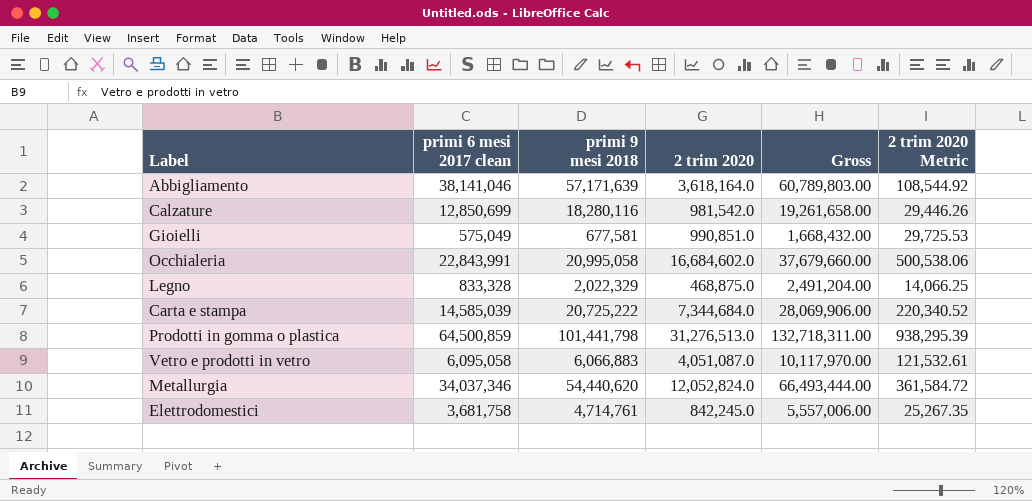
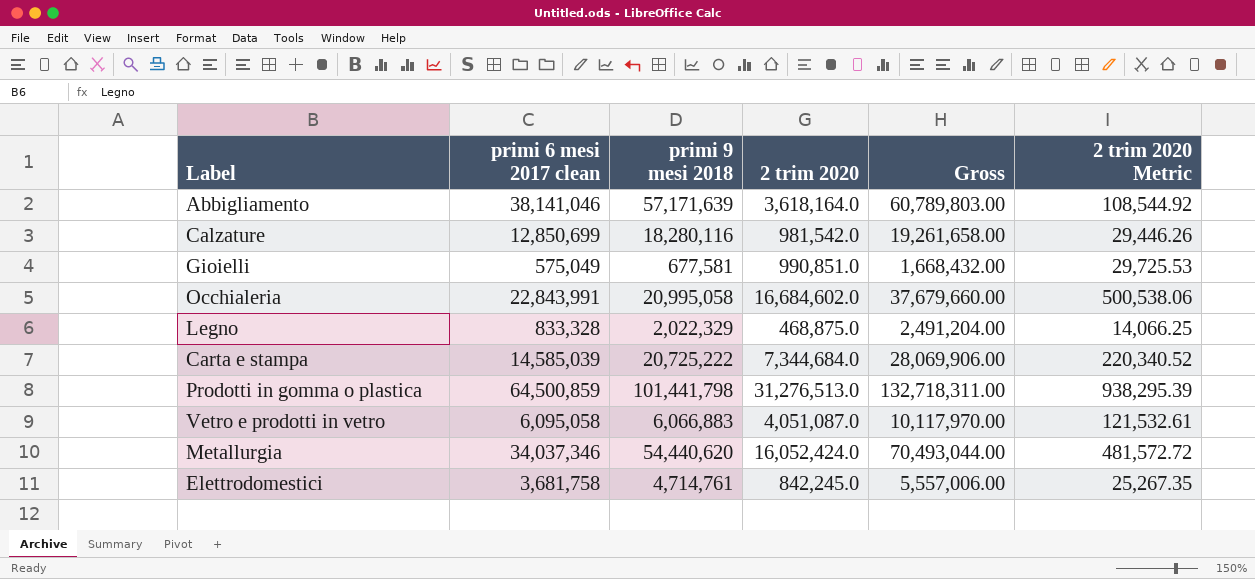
Metallurgia | 2 trim 2020: 12,052,824.0 -> 16,052,424.0
Metallurgia | Gross: 66,493,444.00 -> 70,493,044.00
Metallurgia | 2 trim 2020 Metric: 361,584.72 -> 481,572.72

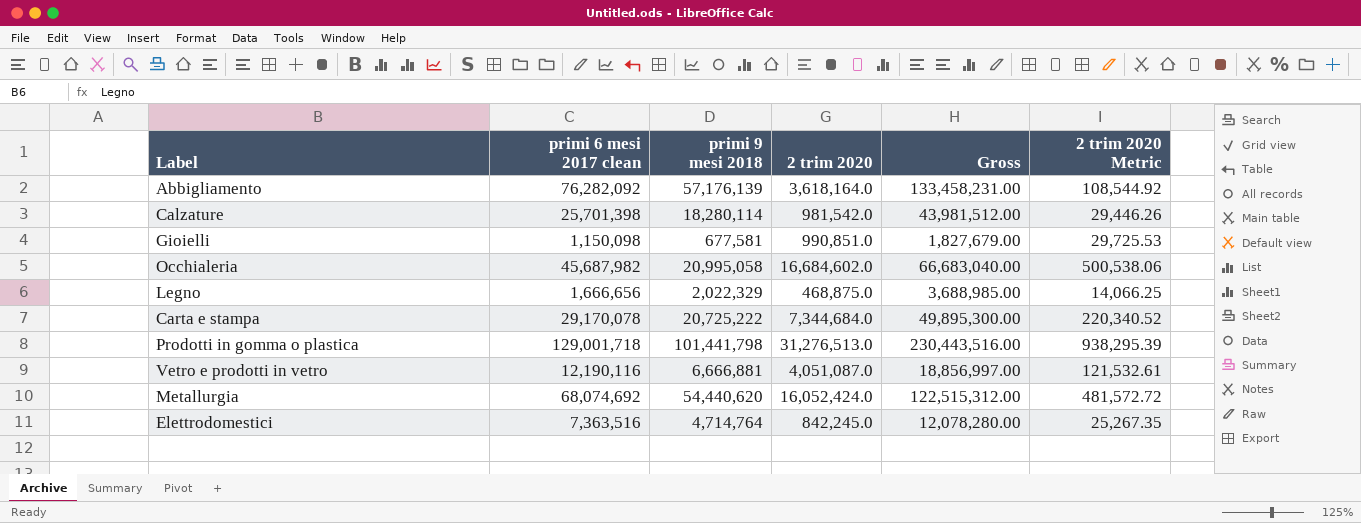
column Gross | formula: [primi 9 mesi 2018] + [2 trim 2020] -> [primi 6 mesi 2017 clean] + [primi 9 mesi 2018]
Abbigliamento | primi 6 mesi 2017 clean: 38,141,046 -> 76,282,092
Abbigliamento | primi 9 mesi 2018: 57,171,639 -> 57,176,139
Calzature | primi 6 mesi 2017 clean: 12,850,699 -> 25,701,398
Calzature | primi 9 mesi 2018: 18,280,116 -> 18,280,114
Gioielli | primi 6 mesi 2017 clean: 575,049 -> 1,150,098
Occhialeria | primi 6 mesi 2017 clean: 22,843,991 -> 45,687,982
Legno | primi 6 mesi 2017 clean: 833,328 -> 1,666,656
Carta e stampa | primi 6 mesi 2017 clean: 14,585,039 -> 29,170,078
Prodotti in gomma o plastica | primi 6 mesi 2017 clean: 64,500,859 -> 129,001,718
Vetro e prodotti in vetro | primi 6 mesi 2017 clean: 6,095,058 -> 12,190,116
Vetro e prodotti in vetro | primi 9 mesi 2018: 6,066,883 -> 6,666,881
Metallurgia | primi 6 mesi 2017 clean: 34,037,346 -> 68,074,692
Elettrodomestici | primi 6 mesi 2017 clean: 3,681,758 -> 7,363,516
Elettrodomestici | primi 9 mesi 2018: 4,714,761 -> 4,714,764

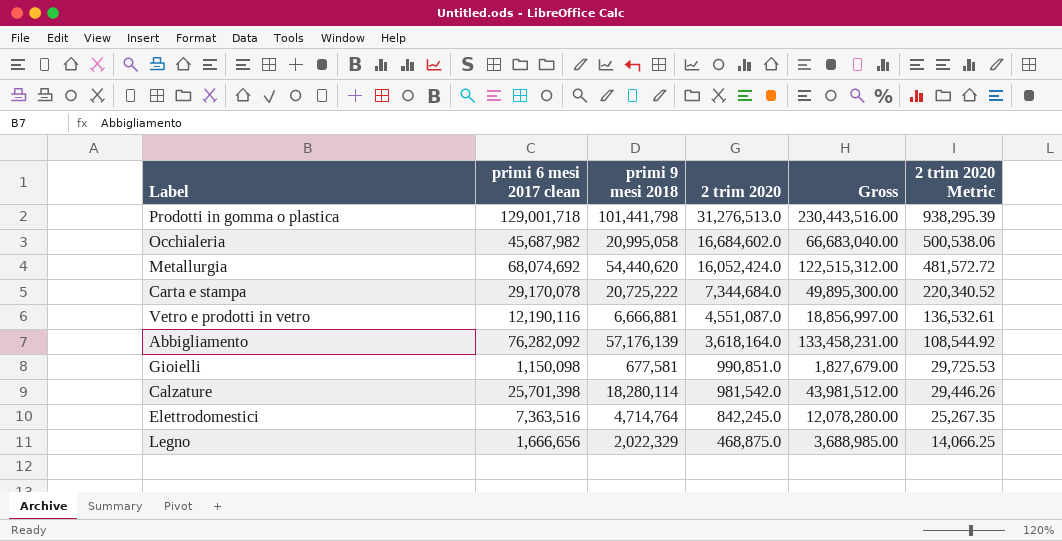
row order: none -> 2 trim 2020 descending
Vetro e prodotti in vetro | 2 trim 2020: 4,051,087.0 -> 4,551,087.0
Vetro e prodotti in vetro | 2 trim 2020 Metric: 121,532.61 -> 136,532.61

